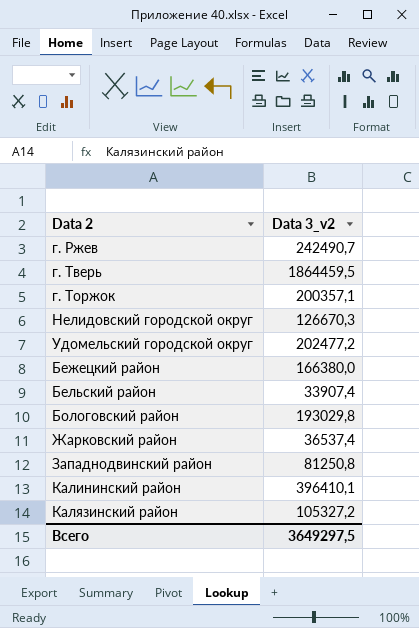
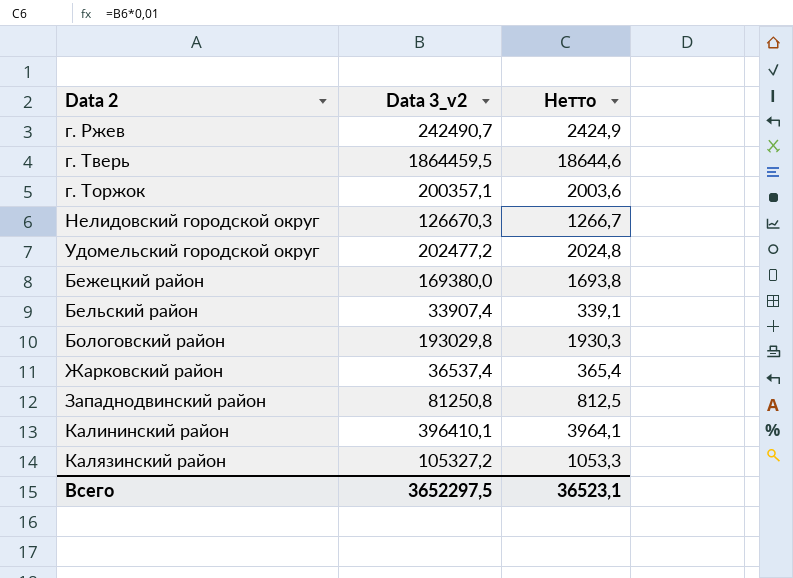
column Нетто | formula: none -> [Data 3_v2] * 0,01
Бежецкий район | Data 3_v2: 166380,0 -> 169380,0
Всего | Data 3_v2: 3649297,5 -> 3652297,5

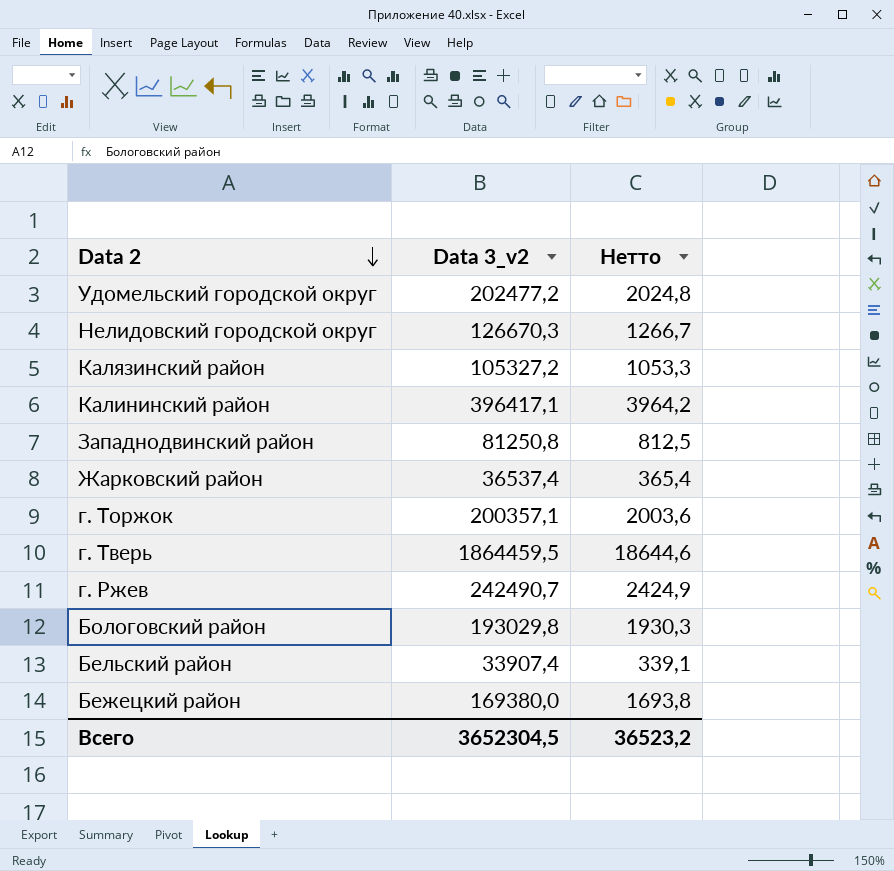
row order: none -> Data 2 descending
Калининский район | Data 3_v2: 396410,1 -> 396417,1
Калининский район | Нетто: 3964,1 -> 3964,2
Всего | Data 3_v2: 3652297,5 -> 3652304,5
Всего | Нетто: 36523,1 -> 36523,2

